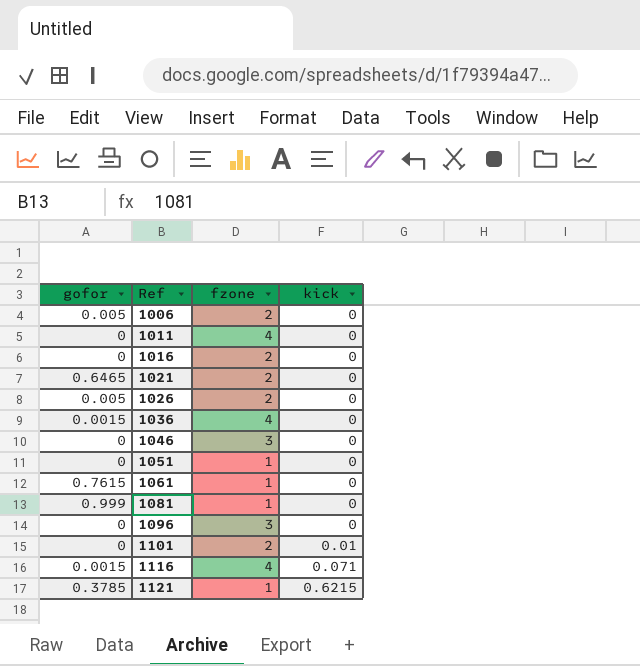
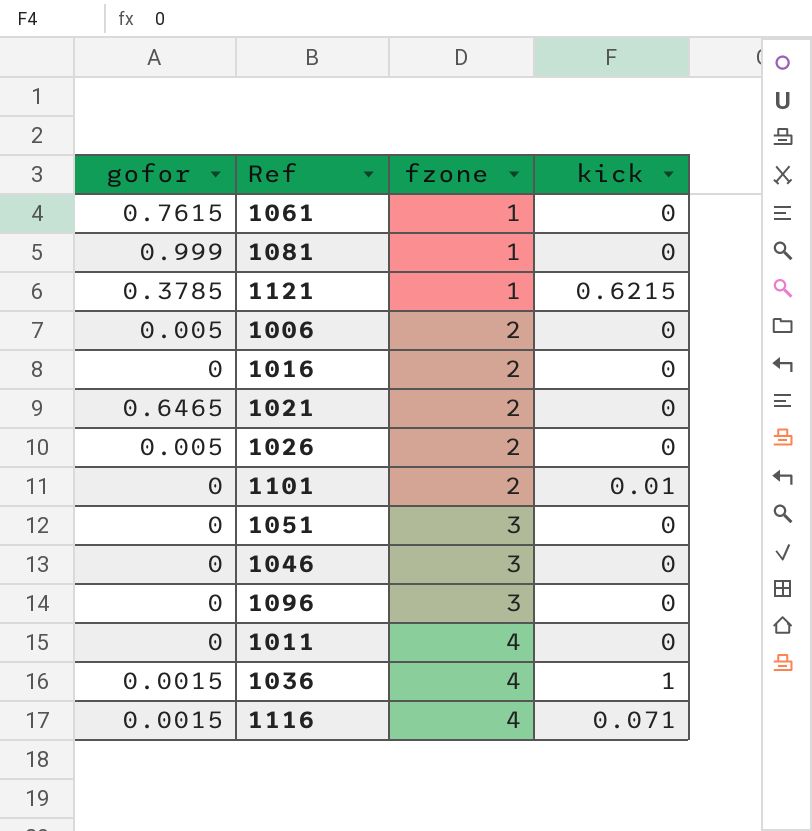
row order: Ref ascending -> fzone ascending
1051 | fzone: 1 -> 3
1036 | kick: 0 -> 1

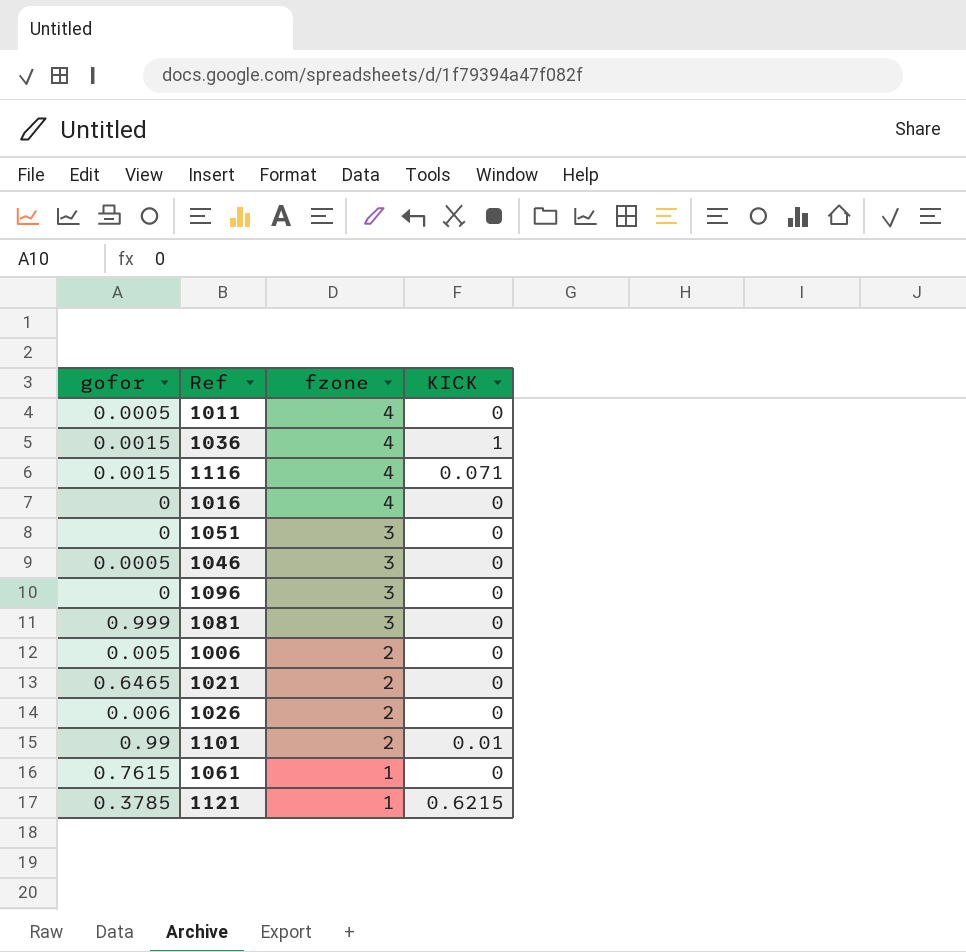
row order: fzone ascending -> fzone descending
column name: kick -> KICK
1011 | gofor: 0 -> 0.0005
1016 | fzone: 2 -> 4
1046 | gofor: 0 -> 0.0005
1081 | fzone: 1 -> 3
1026 | gofor: 0.005 -> 0.006
1101 | gofor: 0 -> 0.99

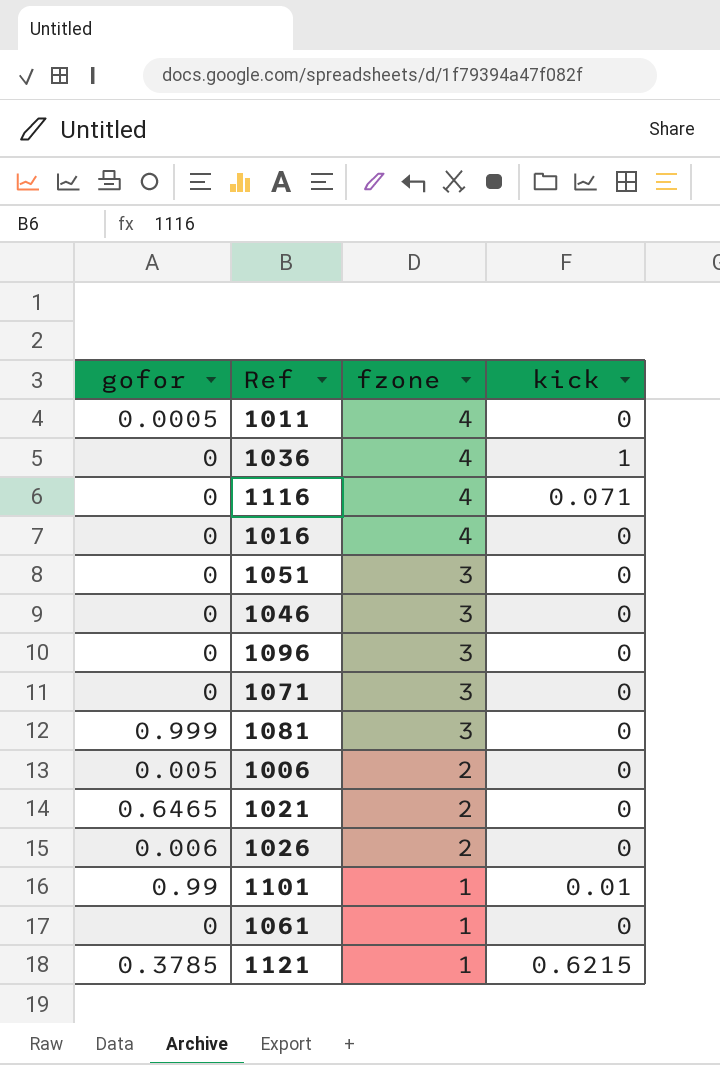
column name: KICK -> kick
1036 | gofor: 0.0015 -> 0
1116 | gofor: 0.0015 -> 0
1046 | gofor: 0.0005 -> 0
row 1071: none -> 0 | 3 | 0
1101 | fzone: 2 -> 1
1061 | gofor: 0.7615 -> 0

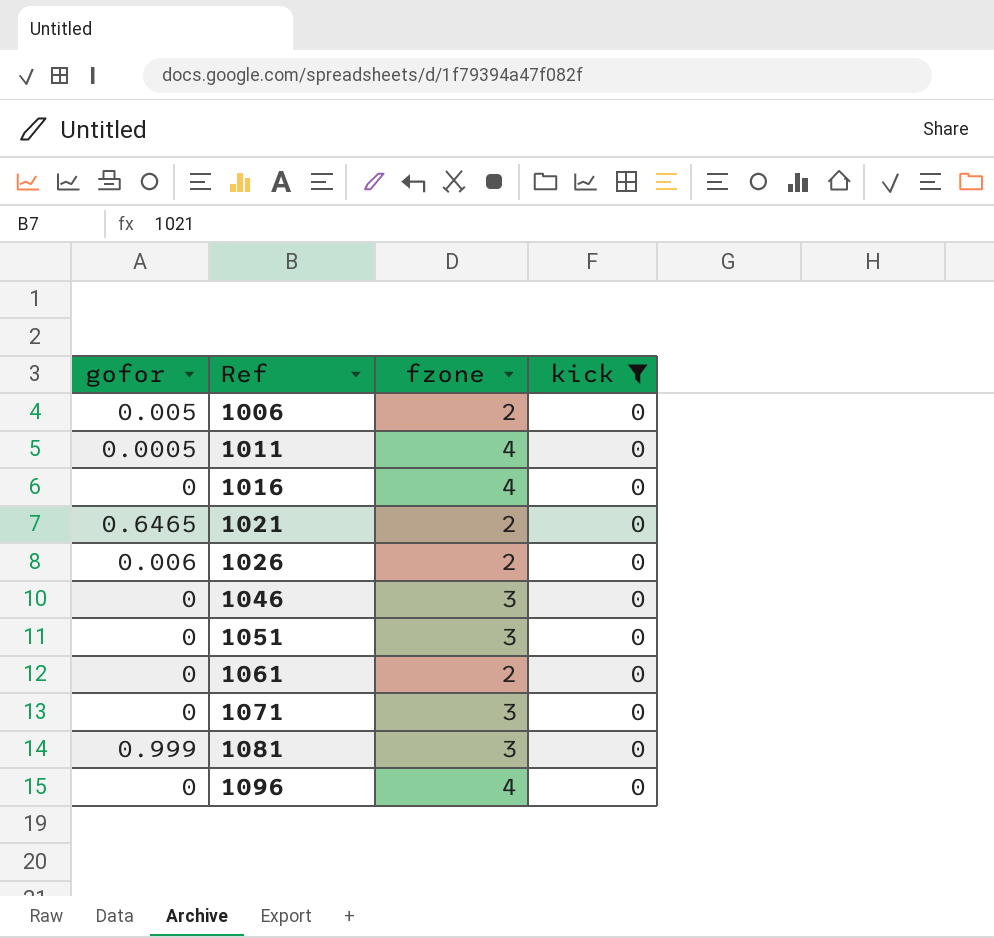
filter: none -> kick = 0
row order: fzone descending -> Ref ascending
1061 | fzone: 1 -> 2
1096 | fzone: 3 -> 4

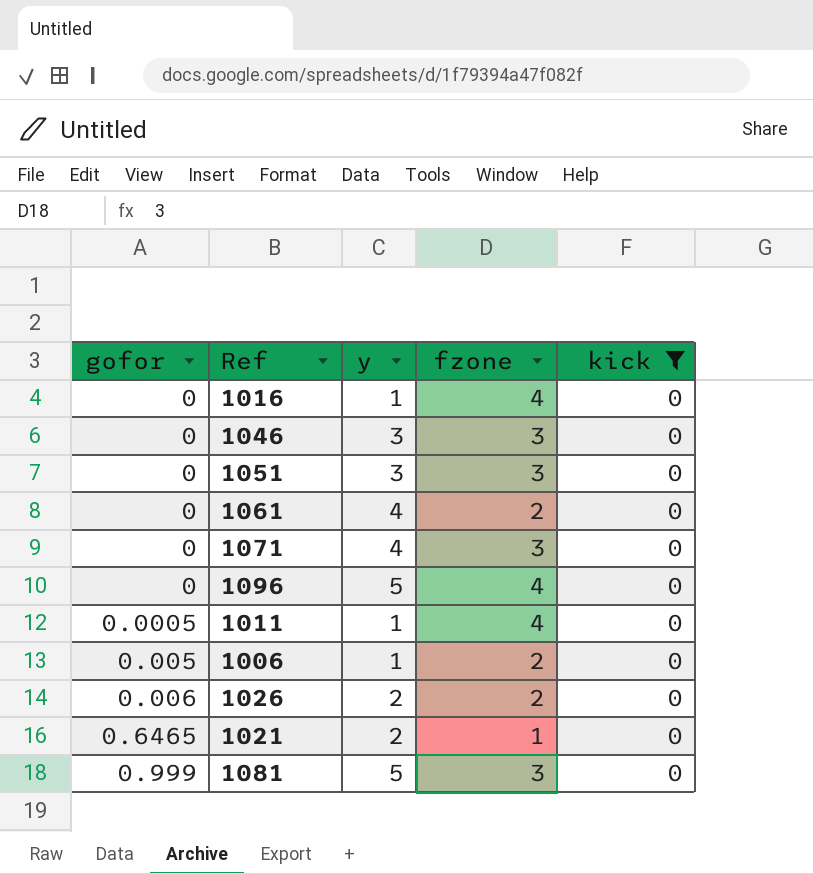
row order: Ref ascending -> gofor ascending
column y | position: none -> 3
1021 | fzone: 2 -> 1

